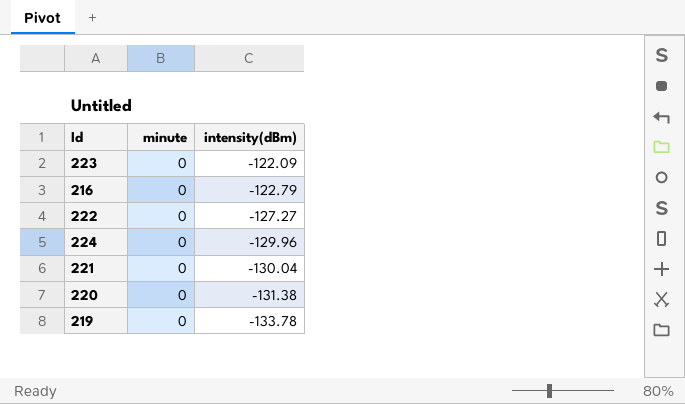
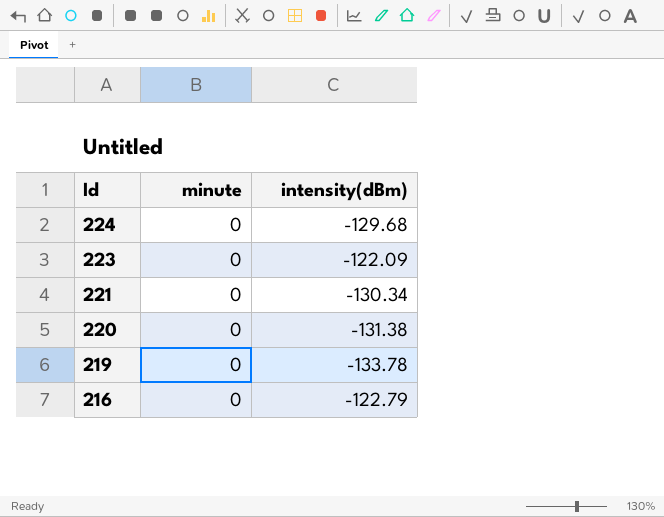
row order: intensity(dBm) descending -> Id descending
row 222: 0 | -127.27 -> none
224 | intensity(dBm): -129.96 -> -129.68
221 | intensity(dBm): -130.04 -> -130.34

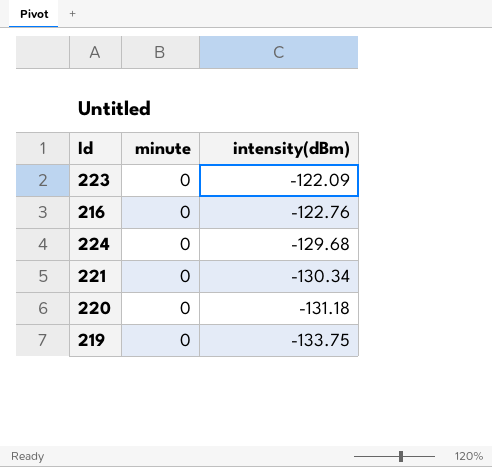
row order: Id descending -> intensity(dBm) descending
216 | intensity(dBm): -122.79 -> -122.76
220 | intensity(dBm): -131.38 -> -131.18
219 | intensity(dBm): -133.78 -> -133.75

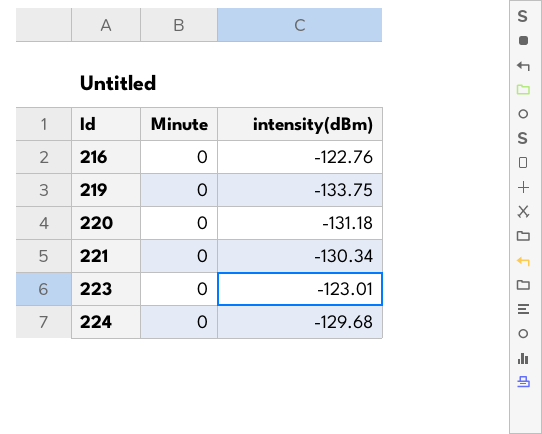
row order: intensity(dBm) descending -> Id ascending
column name: minute -> Minute
223 | intensity(dBm): -122.09 -> -123.01

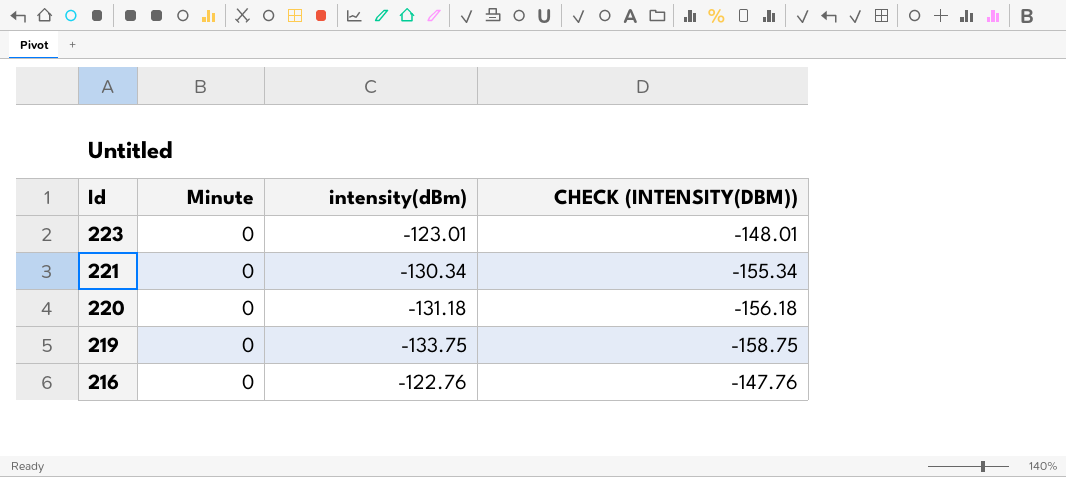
row order: Id ascending -> Id descending
column CHECK (INTENSITY(DBM)) | formula: none -> [intensity(dBm)] - 25
row 224: 0 | -129.68 -> none

